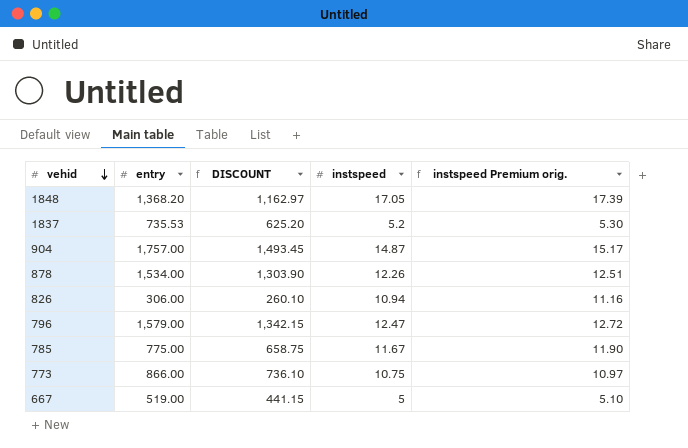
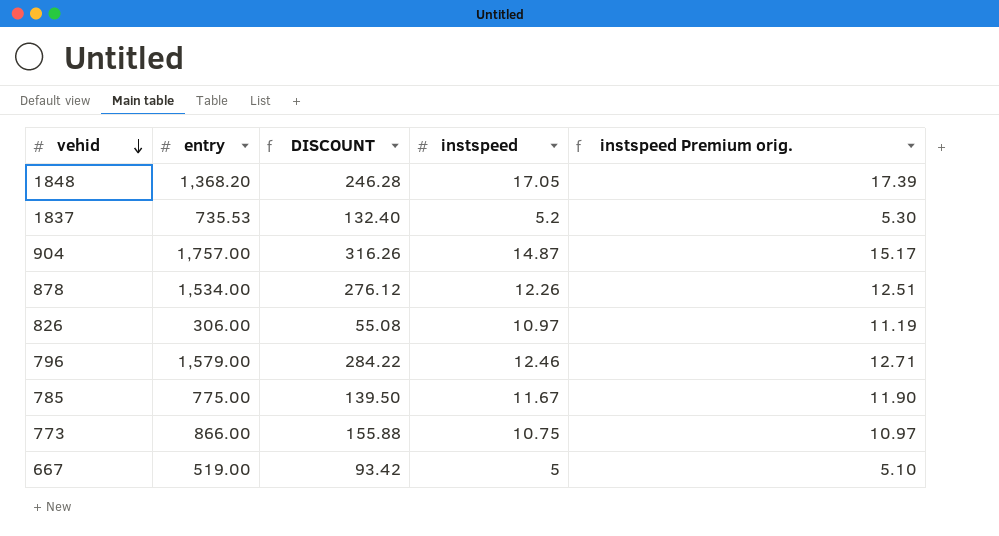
column DISCOUNT | formula: [entry] * 0.85 -> [entry] * 0.18
826 | instspeed: 10.94 -> 10.97
826 | instspeed Premium orig.: 11.16 -> 11.19
796 | instspeed: 12.47 -> 12.46
796 | instspeed Premium orig.: 12.72 -> 12.71

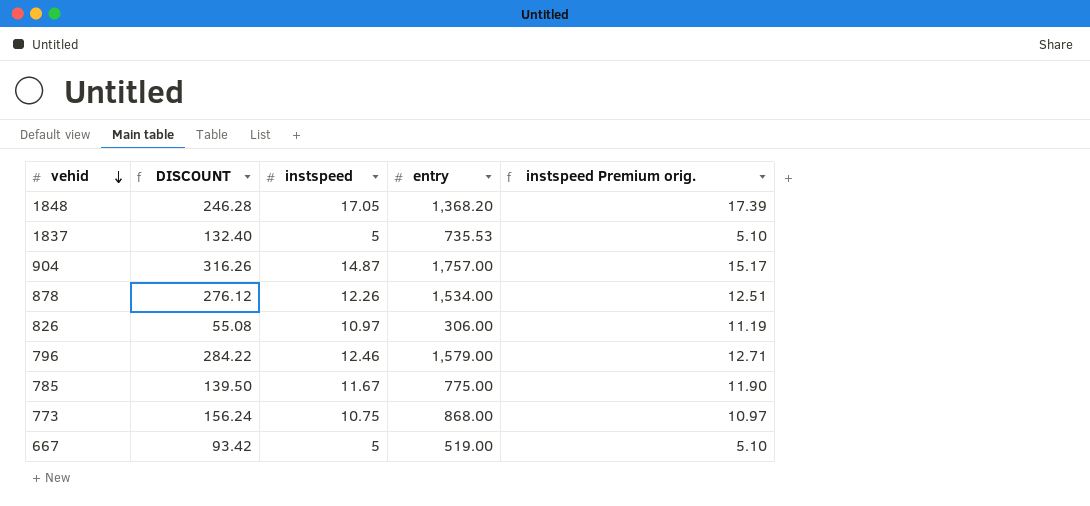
column entry | position: 2 -> 4
1837 | instspeed: 5.2 -> 5
1837 | instspeed Premium orig.: 5.30 -> 5.10
773 | DISCOUNT: 155.88 -> 156.24
773 | entry: 866.00 -> 868.00

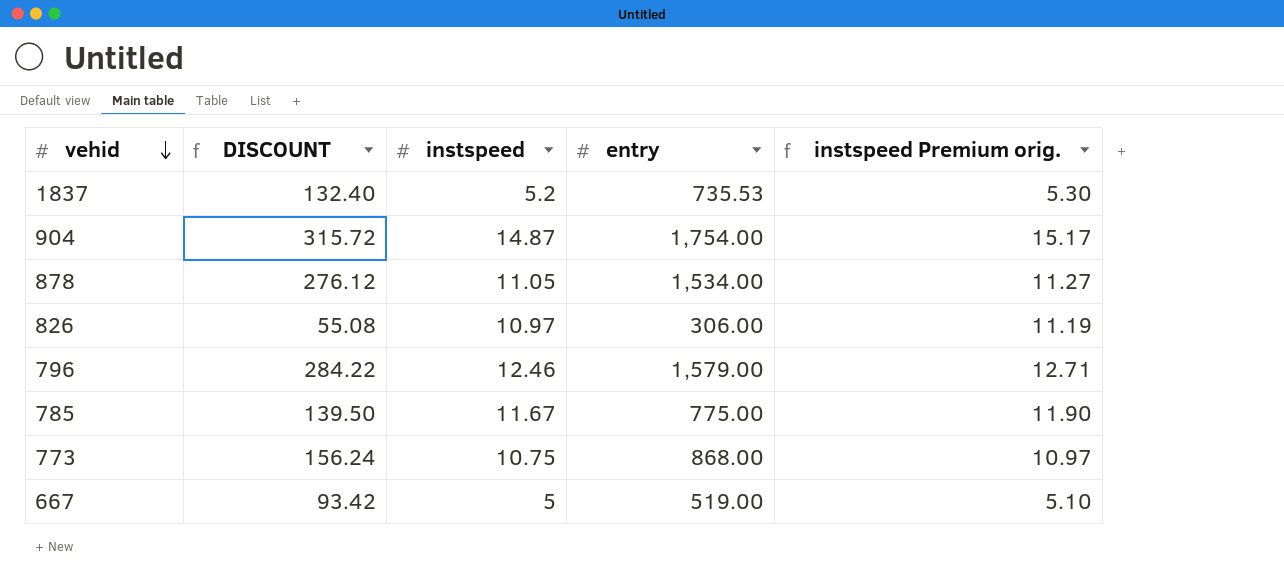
row 1848: 246.28 | 17.05 | 1,368.20 | 17.39 -> none
1837 | instspeed: 5 -> 5.2
1837 | instspeed Premium orig.: 5.10 -> 5.30
904 | DISCOUNT: 316.26 -> 315.72
904 | entry: 1,757.00 -> 1,754.00
878 | instspeed: 12.26 -> 11.05
878 | instspeed Premium orig.: 12.51 -> 11.27

